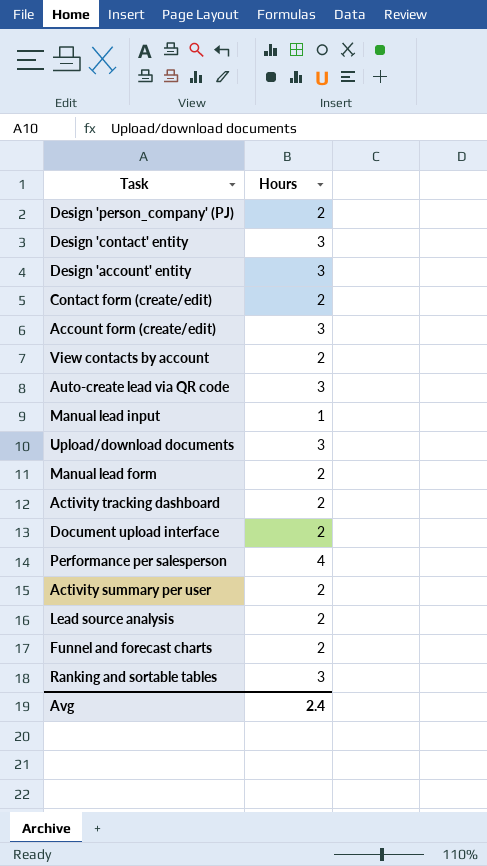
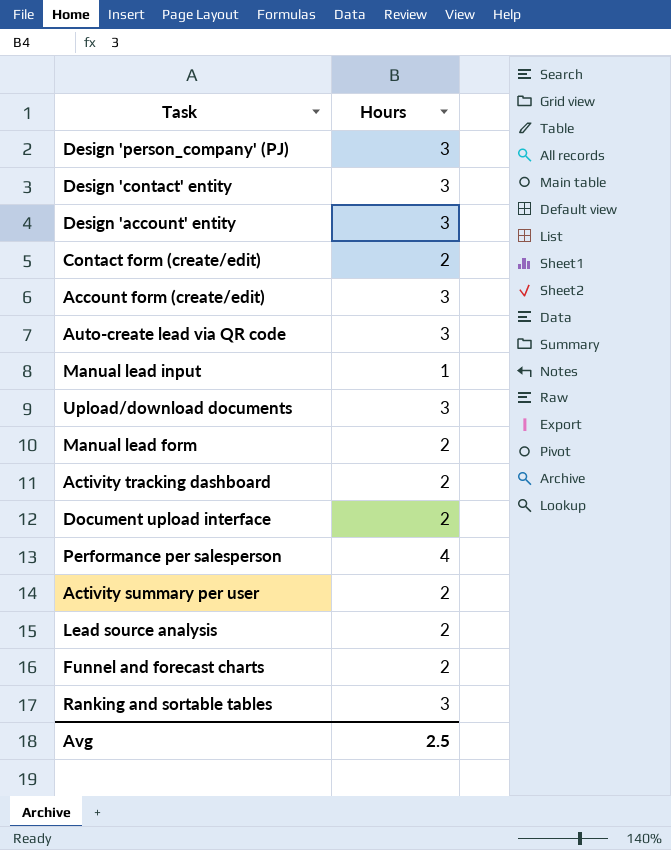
row View contacts by account: 2 -> none
Design 'person_company' (PJ) | Hours: 2 -> 3
Avg | Hours: 2.4 -> 2.5

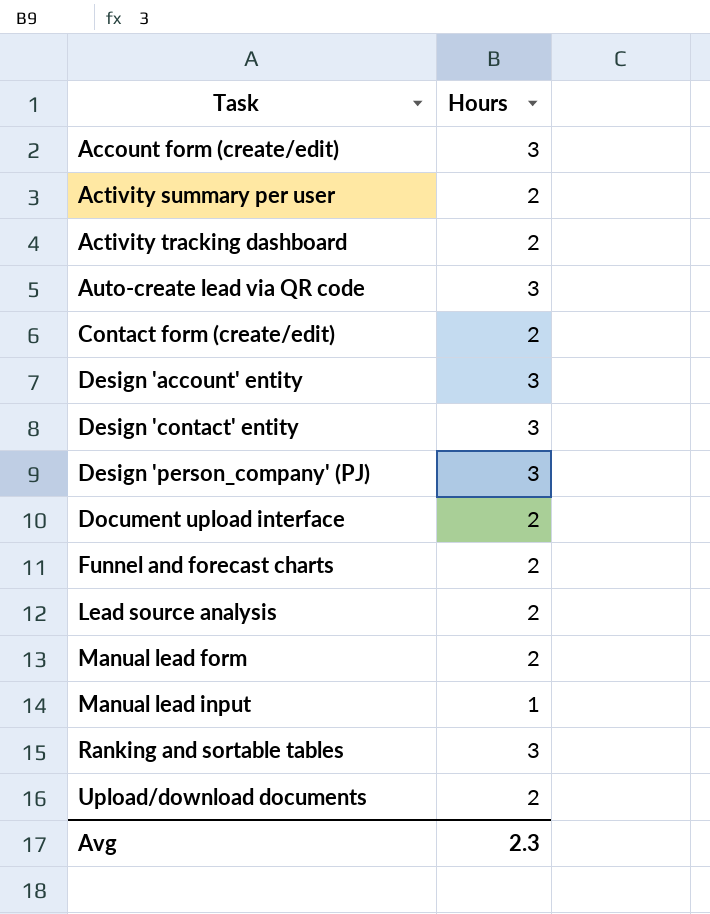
row order: none -> Task ascending
row Performance per salesperson: 4 -> none
Upload/download documents | Hours: 3 -> 2
Avg | Hours: 2.5 -> 2.3

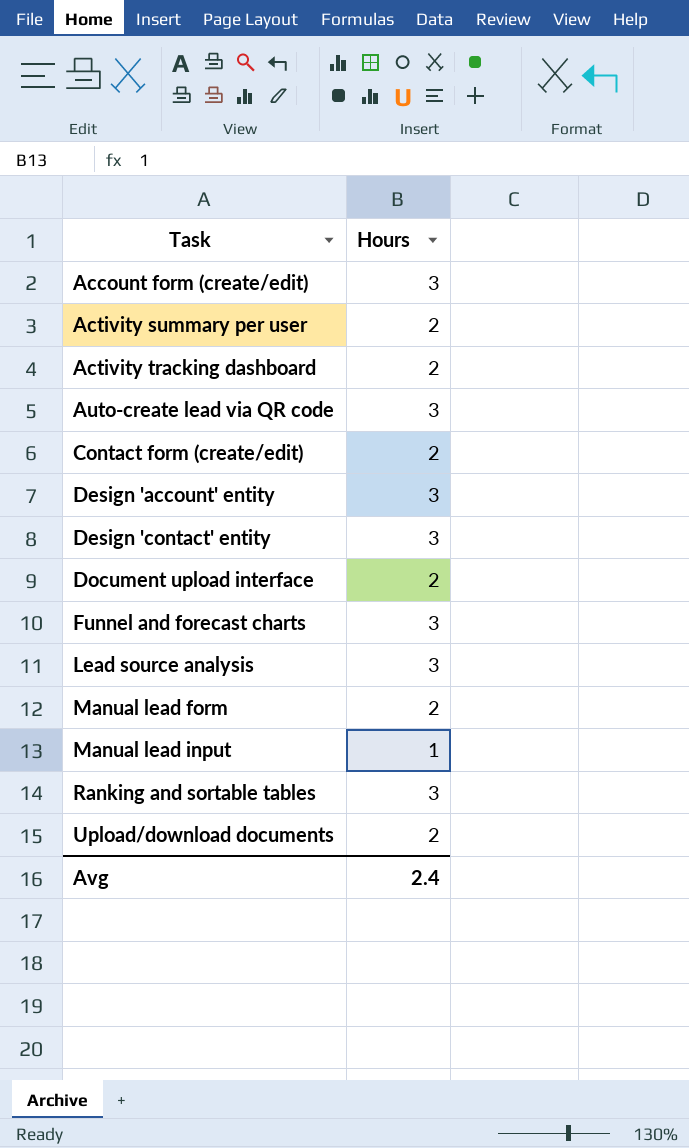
row Design 'person_company' (PJ): 3 -> none
Funnel and forecast charts | Hours: 2 -> 3
Lead source analysis | Hours: 2 -> 3
Avg | Hours: 2.3 -> 2.4

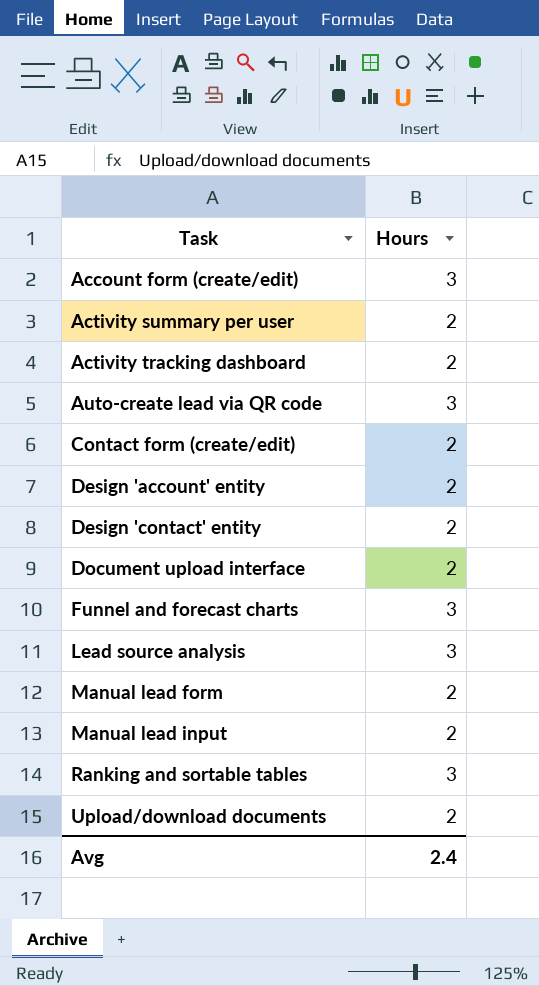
Design 'account' entity | Hours: 3 -> 2
Design 'contact' entity | Hours: 3 -> 2
Manual lead input | Hours: 1 -> 2

